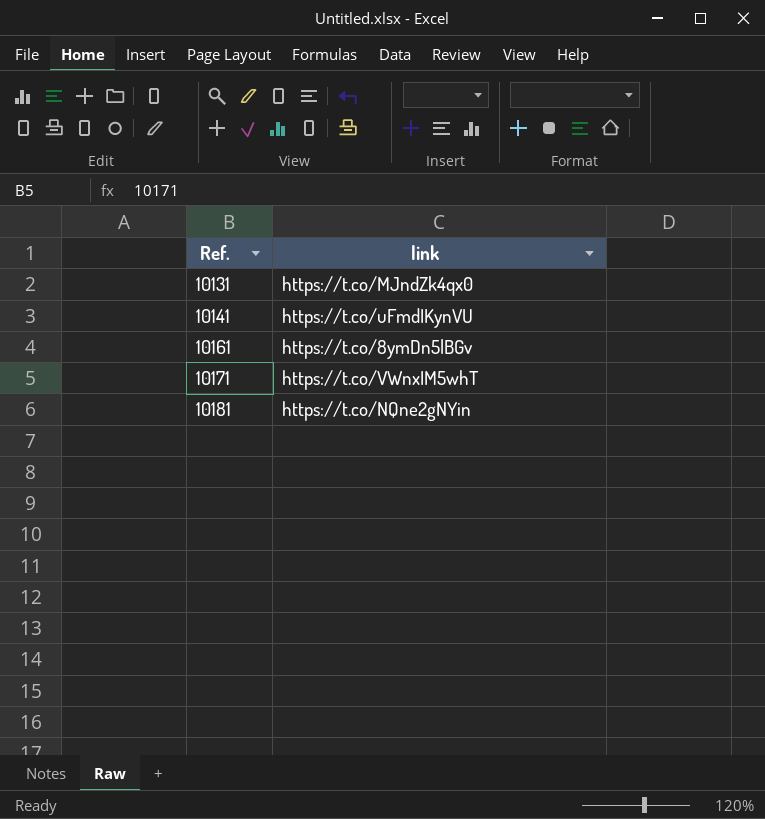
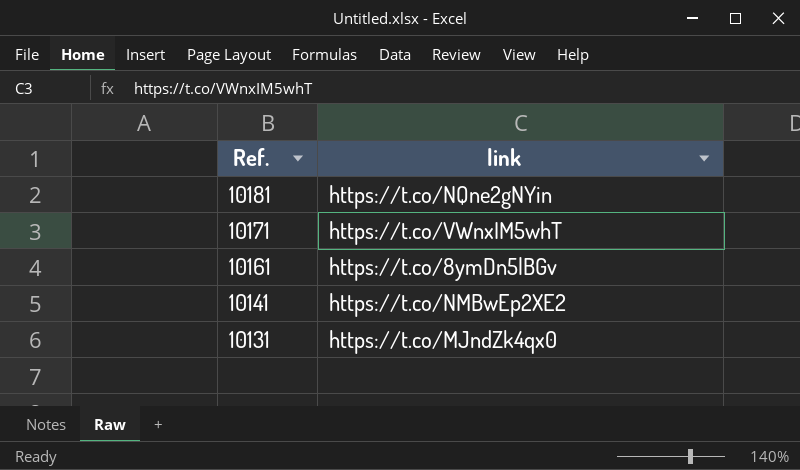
row order: Ref. ascending -> Ref. descending
10141 | link: https://t.co/uFmdIKynVU -> https://t.co/NMBwEp2XE2

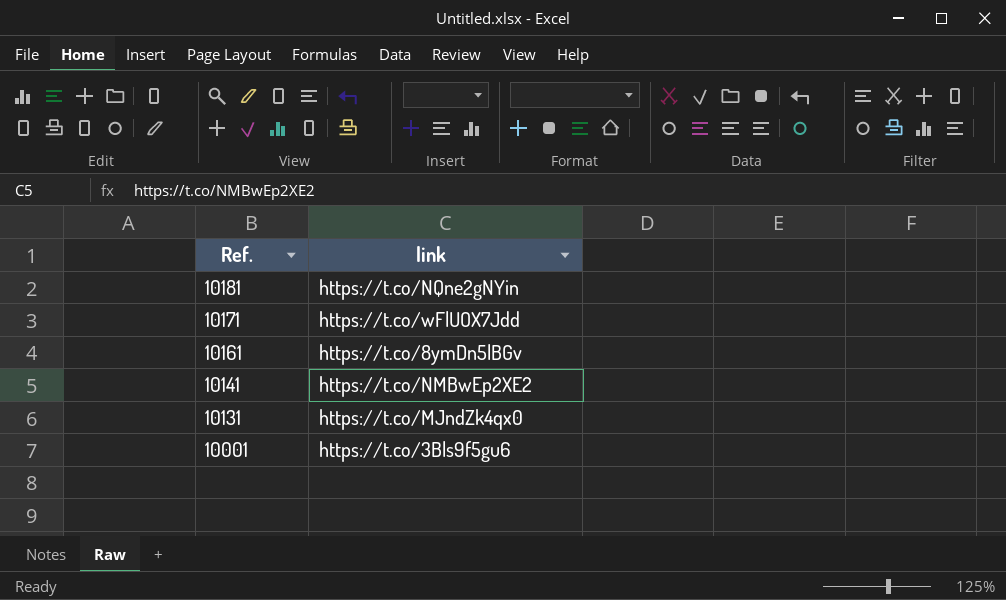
10171 | link: https://t.co/VWnxIM5whT -> https://t.co/wFlUOX7Jdd
row 10001: none -> https://t.co/3Bls9f5gu6

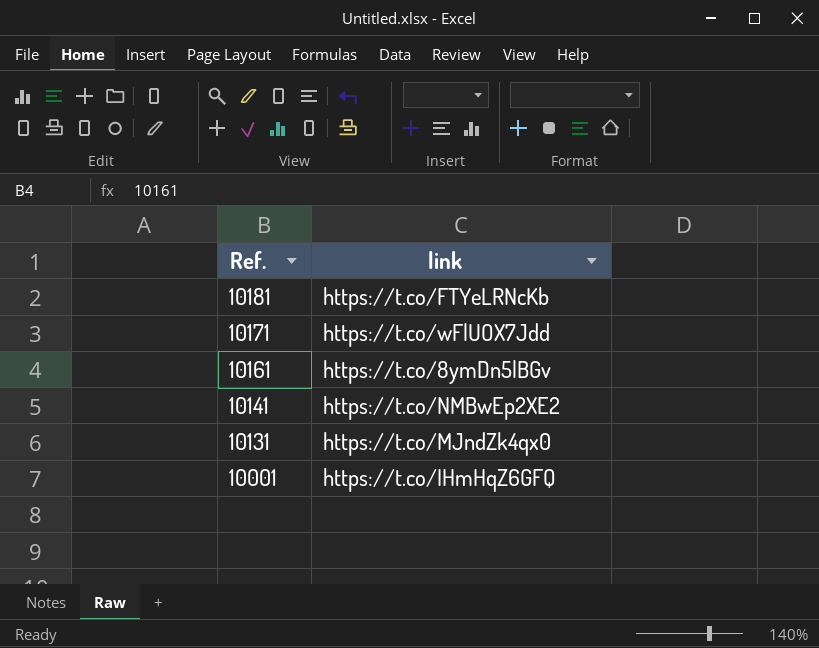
10181 | link: https://t.co/NQne2gNYin -> https://t.co/FTYeLRNcKb
10001 | link: https://t.co/3Bls9f5gu6 -> https://t.co/IHmHqZ6GFQ

